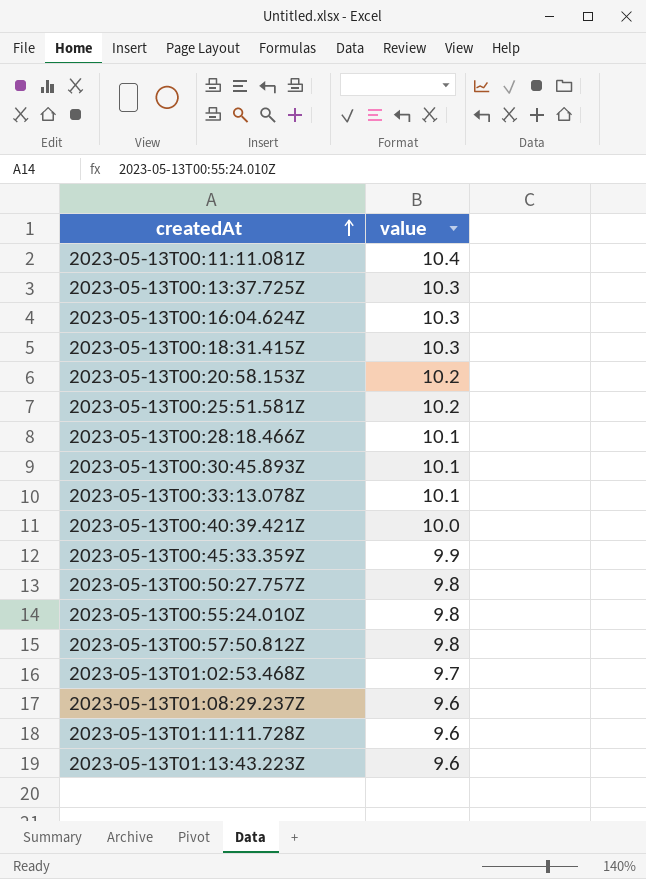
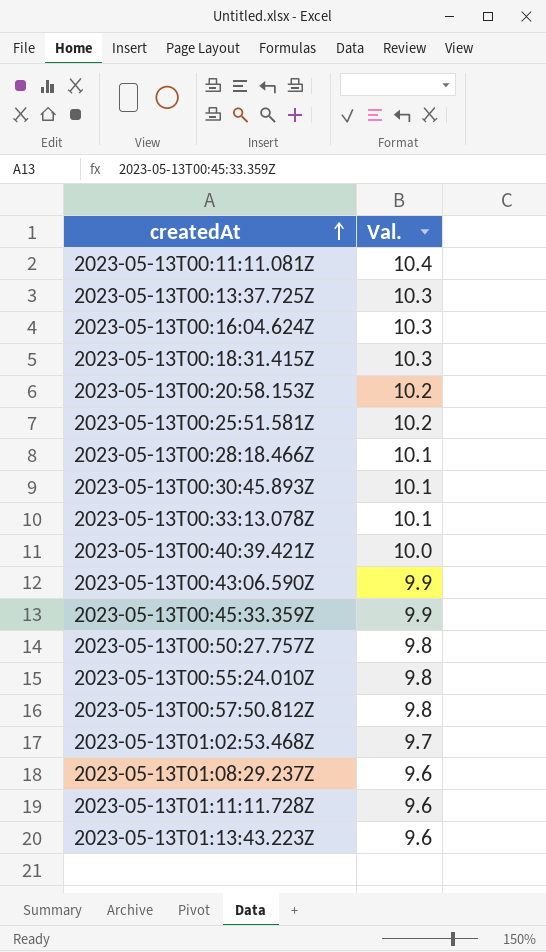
column name: value -> Val.
row 2023-05-13T00:43:06.590Z: none -> 9.9

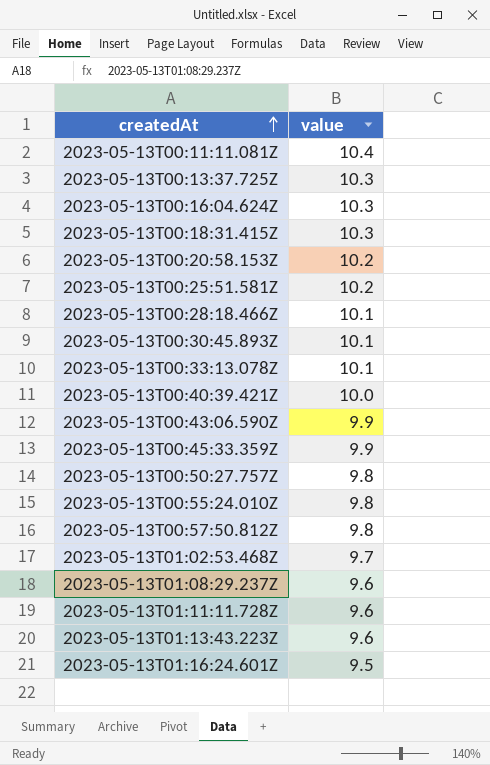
column name: Val. -> value
row 2023-05-13T01:16:24.601Z: none -> 9.5

